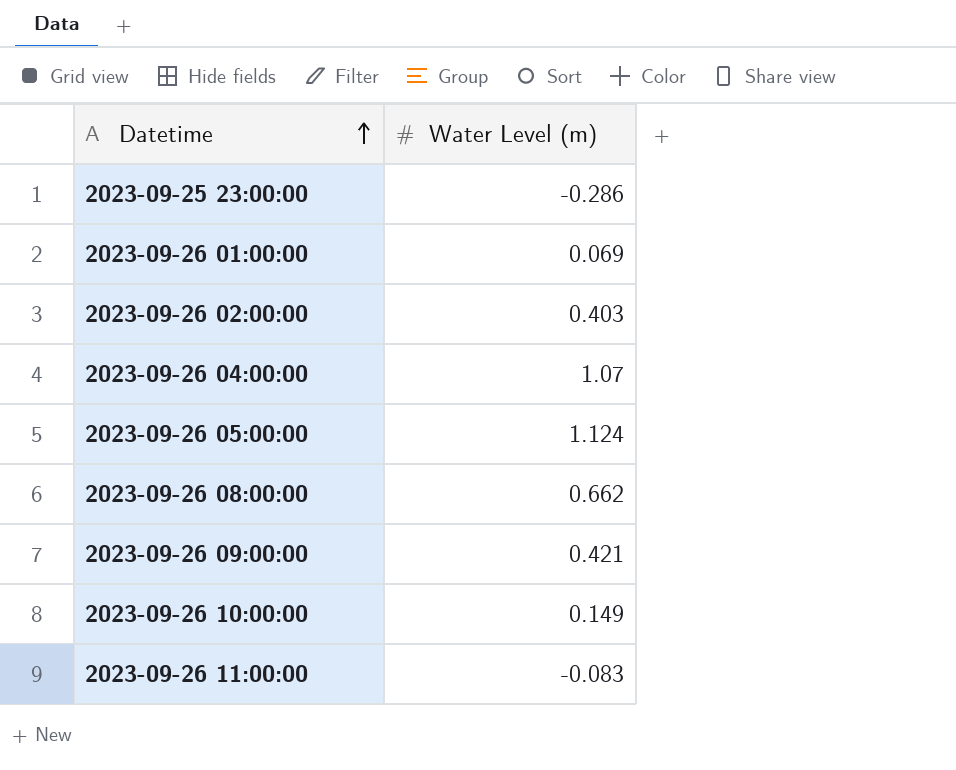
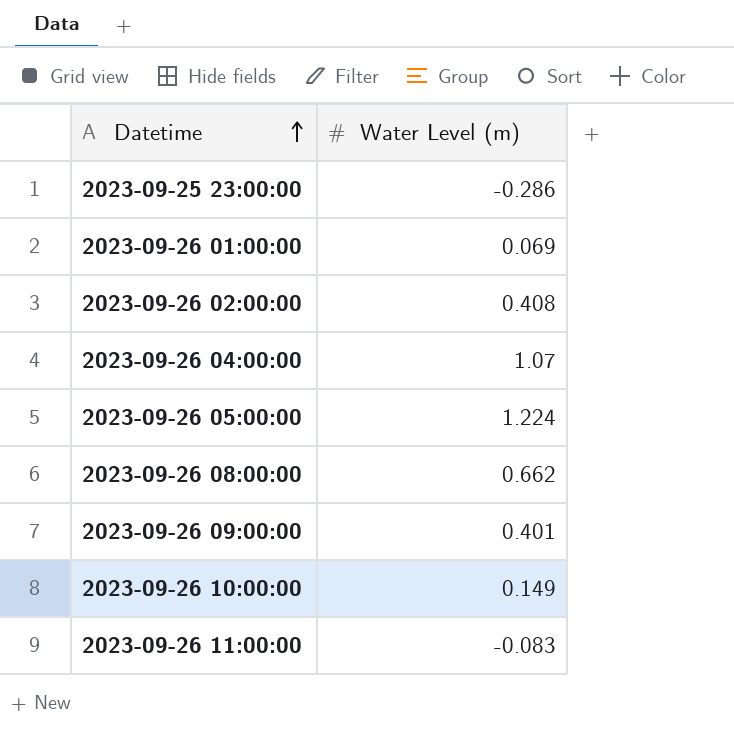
2023-09-26 02:00:00 | Water Level (m): 0.403 -> 0.408
2023-09-26 05:00:00 | Water Level (m): 1.124 -> 1.224
2023-09-26 09:00:00 | Water Level (m): 0.421 -> 0.401

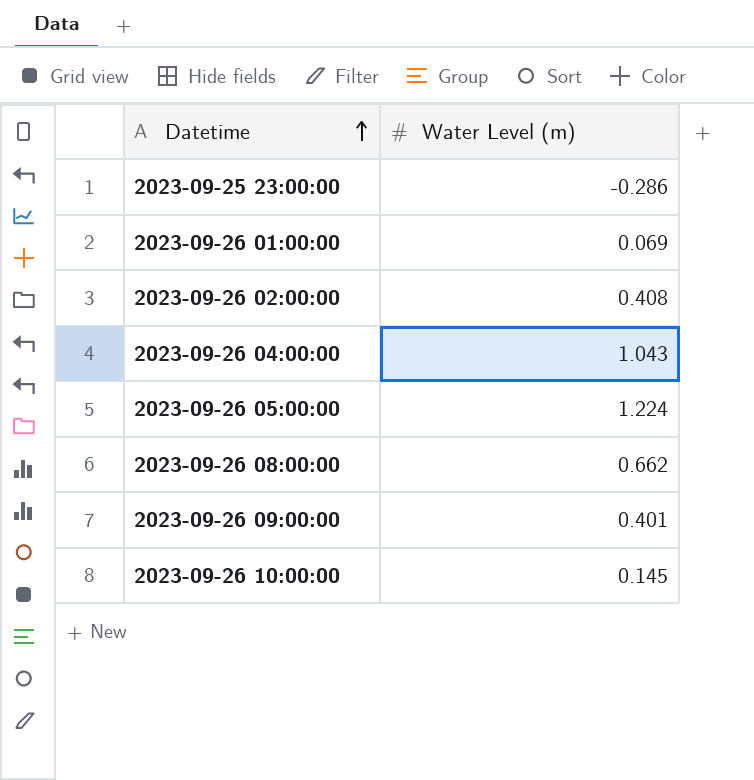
row 2023-09-26 11:00:00: -0.083 -> none
2023-09-26 04:00:00 | Water Level (m): 1.07 -> 1.043
2023-09-26 10:00:00 | Water Level (m): 0.149 -> 0.145

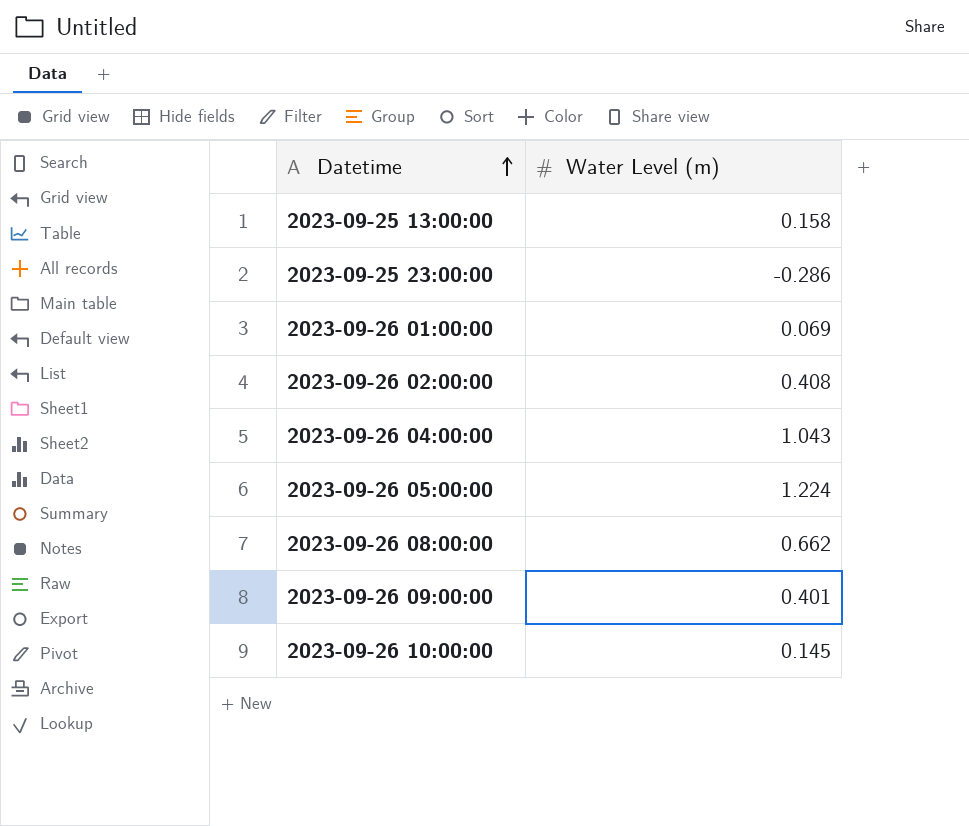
row 2023-09-25 13:00:00: none -> 0.158

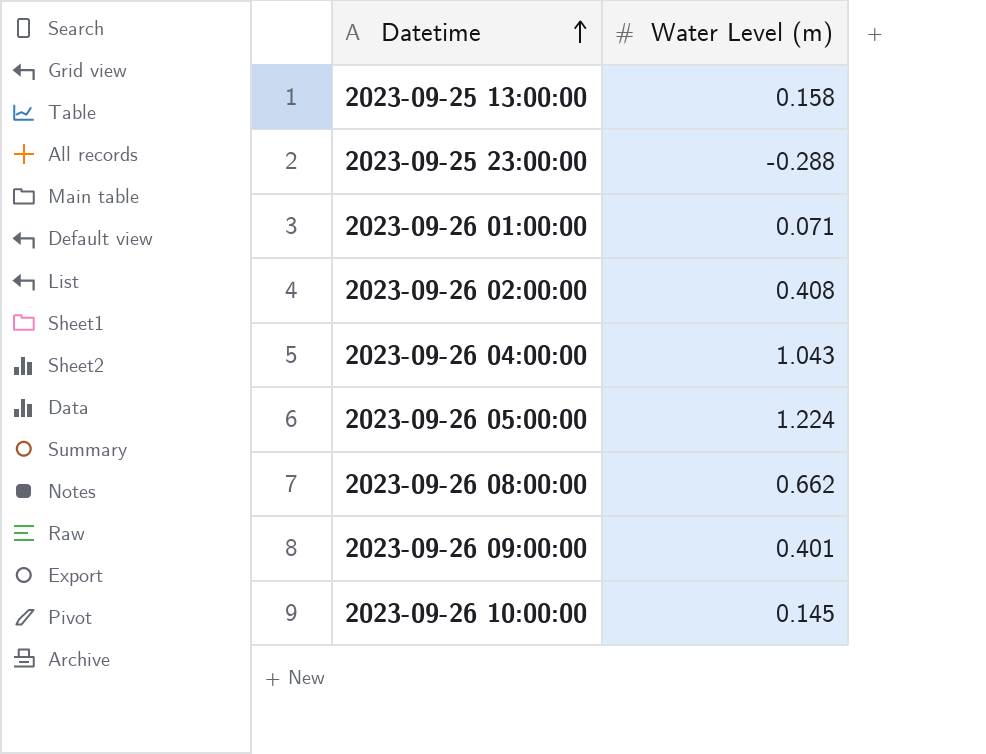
2023-09-25 23:00:00 | Water Level (m): -0.286 -> -0.288
2023-09-26 01:00:00 | Water Level (m): 0.069 -> 0.071

